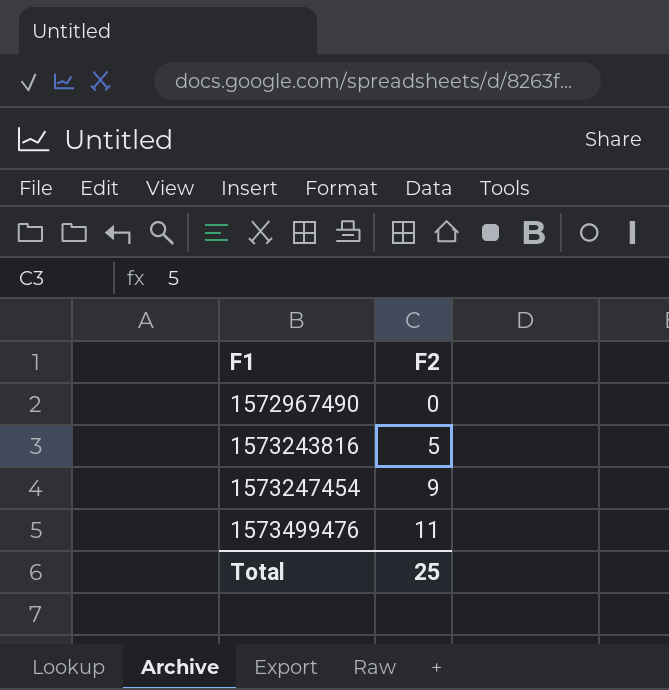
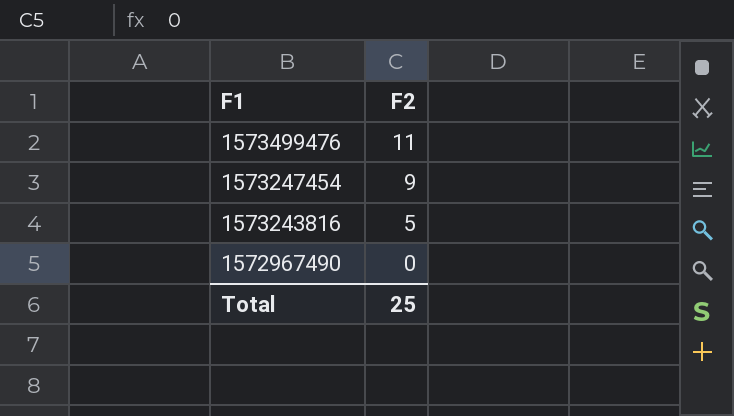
row order: F1 ascending -> F1 descending

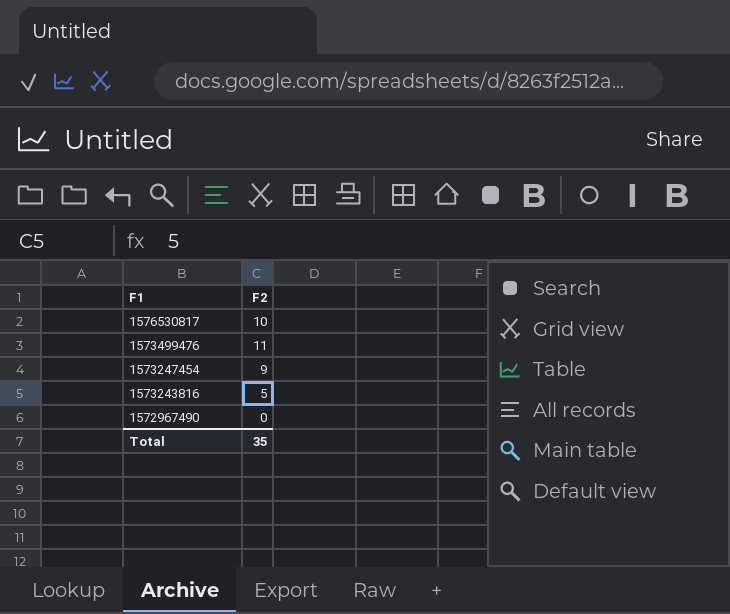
row 1576530817: none -> 10
Total | F2: 25 -> 35

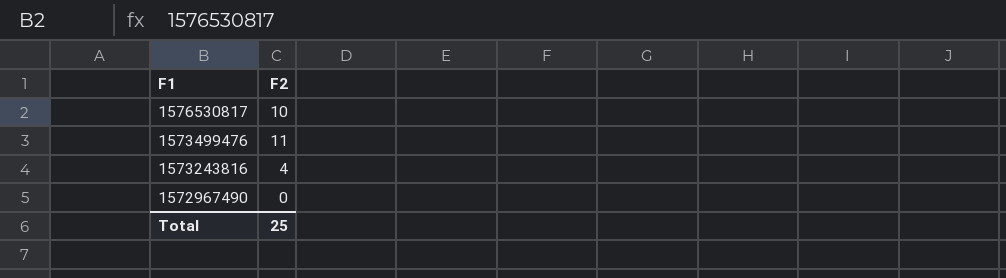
row 1573247454: 9 -> none
1573243816 | F2: 5 -> 4
Total | F2: 35 -> 25

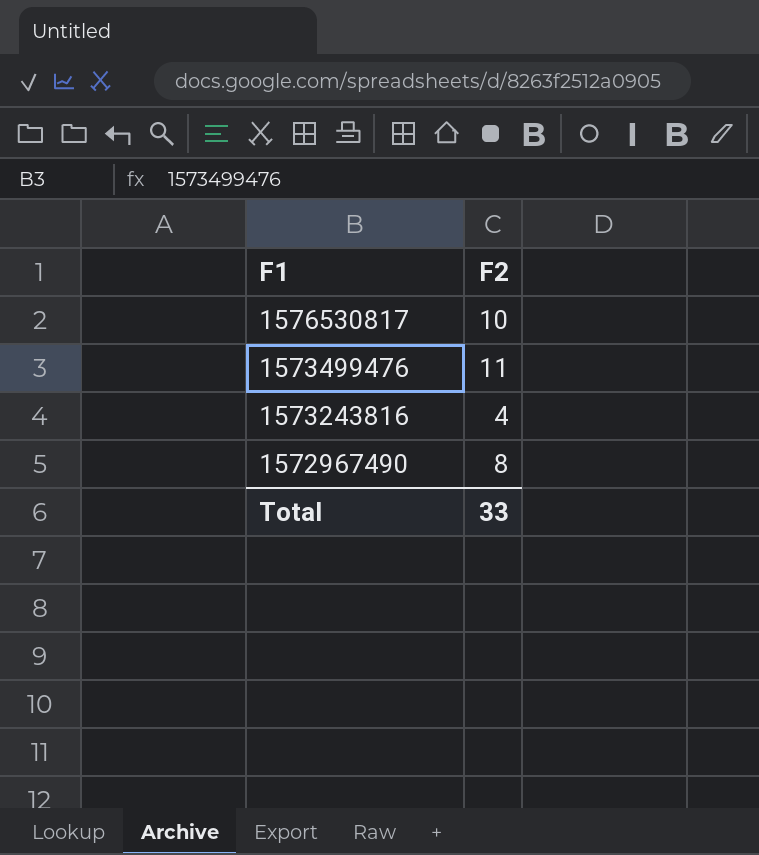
1572967490 | F2: 0 -> 8
Total | F2: 25 -> 33

